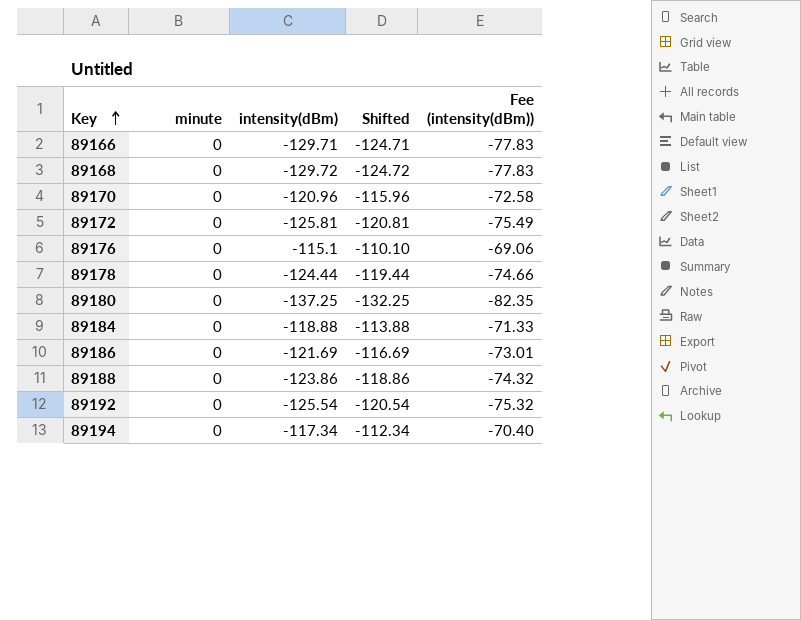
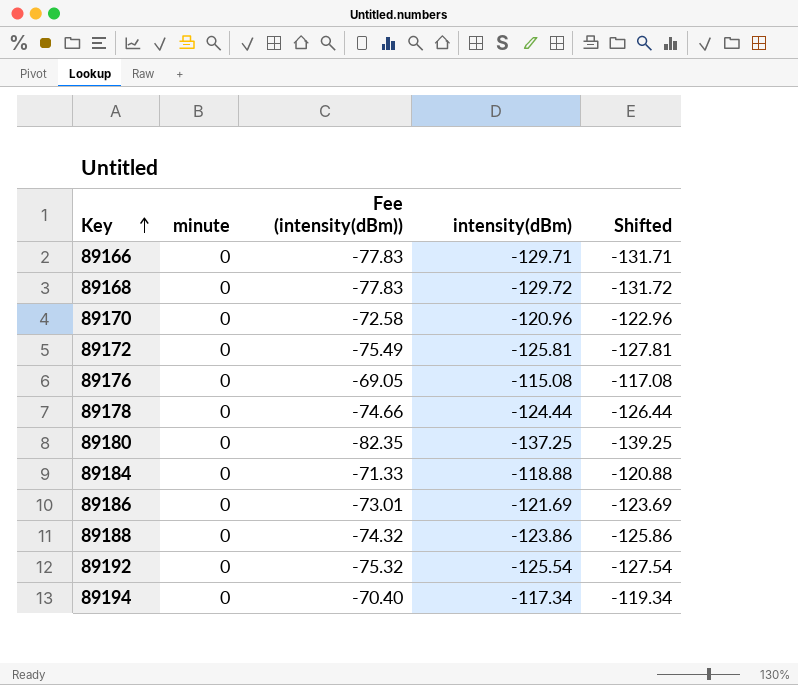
column Fee (intensity(dBm)) | position: 5 -> 3
column Shifted | formula: [intensity(dBm)] + 5 -> [intensity(dBm)] - 2
89176 | Fee (intensity(dBm)): -69.06 -> -69.05
89176 | intensity(dBm): -115.1 -> -115.08

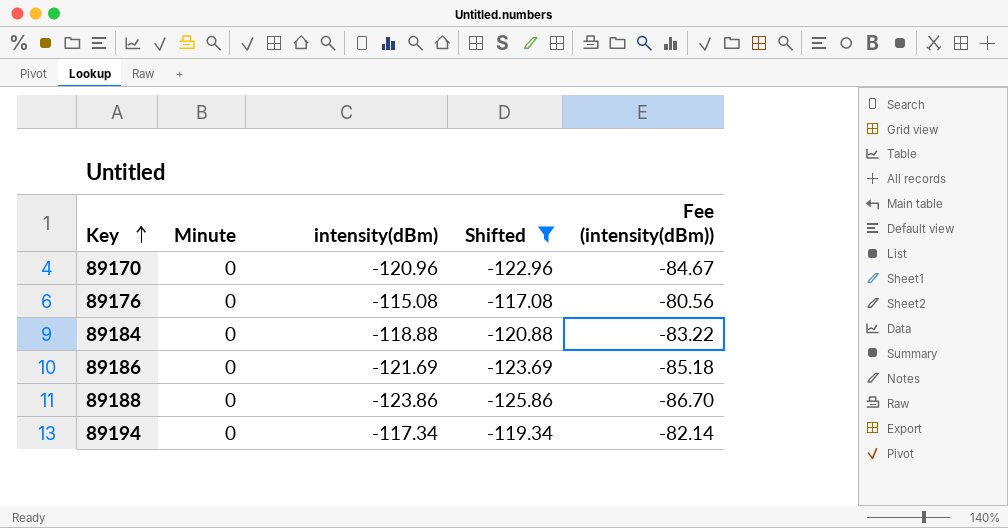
filter: none -> Shifted >= -125.86
column name: minute -> Minute
column Fee (intensity(dBm)) | formula: [intensity(dBm)] * 0.6 -> [intensity(dBm)] * 0.7
column Fee (intensity(dBm)) | position: 3 -> 5

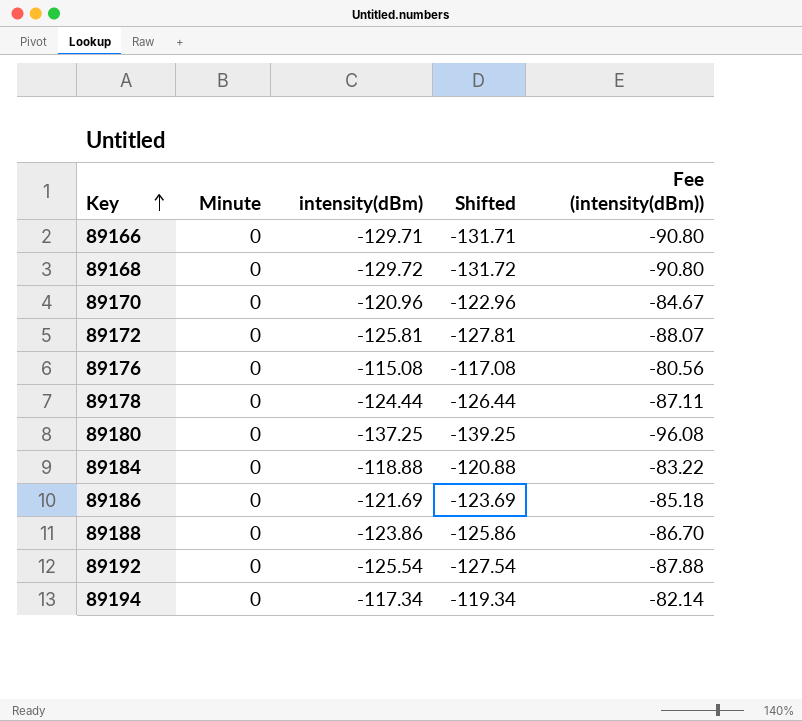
filter: Shifted >= -125.86 -> none

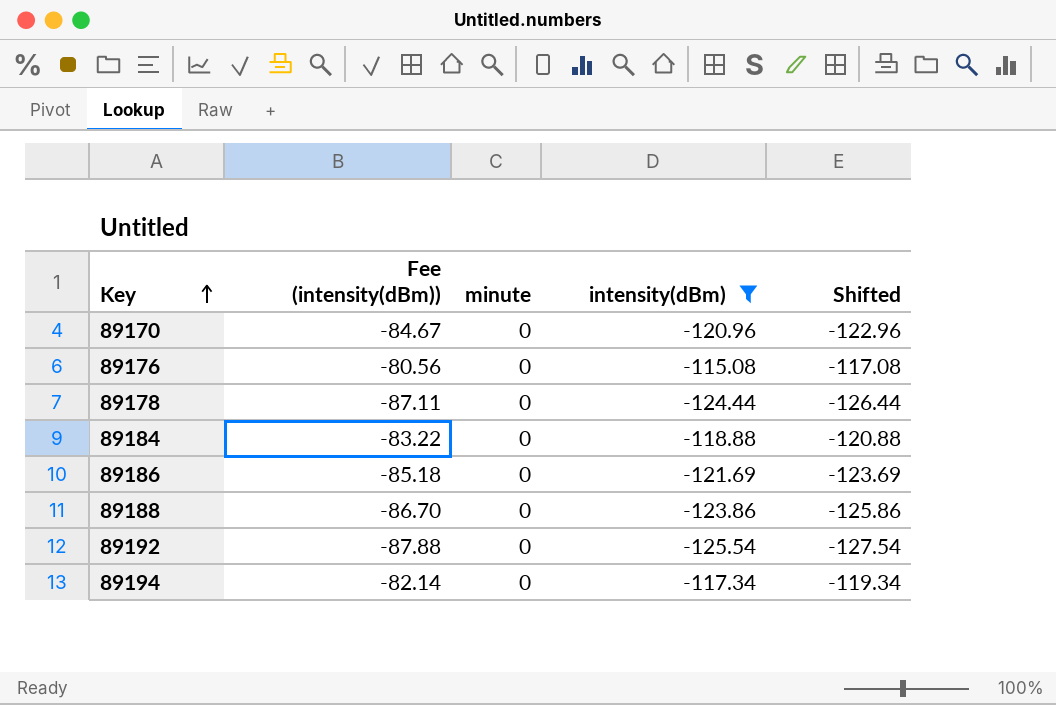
filter: none -> intensity(dBm) >= -125.54
column Fee (intensity(dBm)) | position: 5 -> 2
column name: Minute -> minute

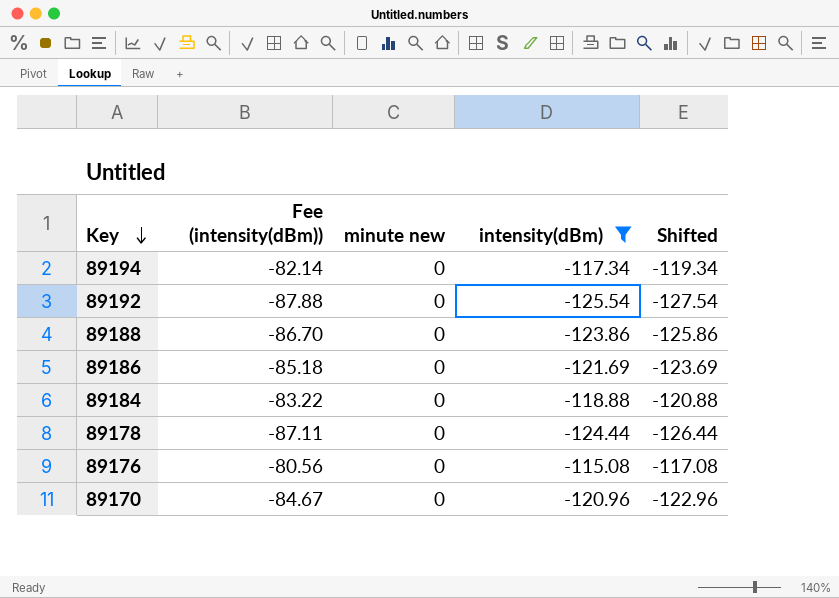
row order: Key ascending -> Key descending
column name: minute -> minute new

